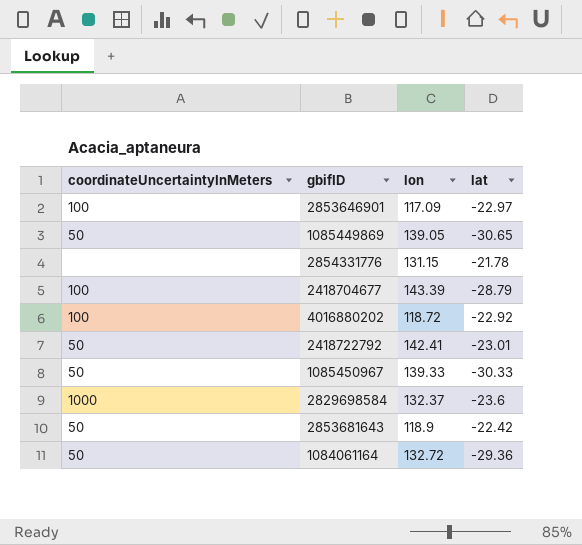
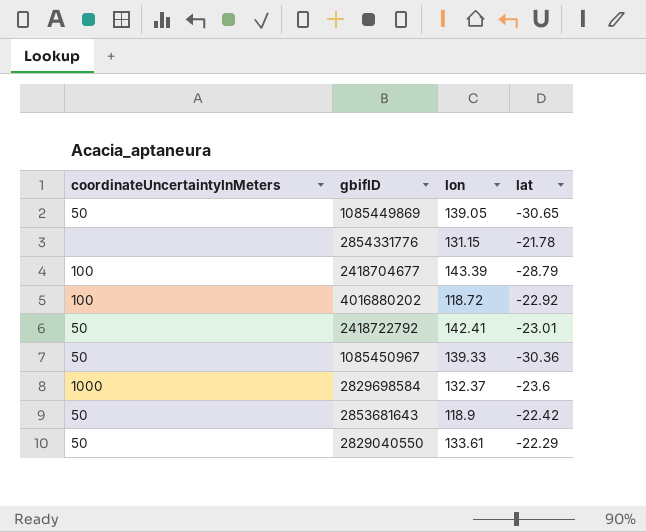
row 2853646901: 100 | 117.09 | -22.97 -> none
row 1084061164: 50 | 132.72 | -29.36 -> none
1085450967 | lat: -30.33 -> -30.36
row 2829040550: none -> 50 | 133.61 | -22.29

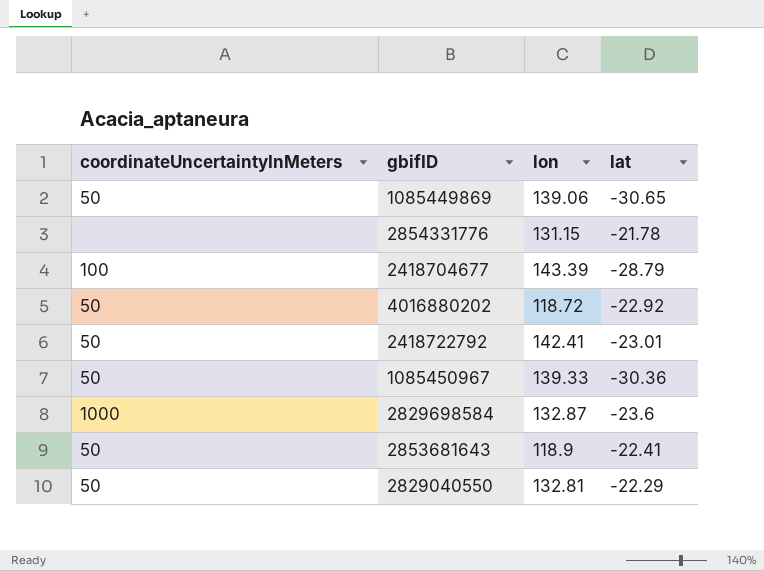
1085449869 | lon: 139.05 -> 139.06
4016880202 | coordinateUncertaintyInMeters: 100 -> 50
2829698584 | lon: 132.37 -> 132.87
2853681643 | lat: -22.42 -> -22.41
2829040550 | lon: 133.61 -> 132.81

